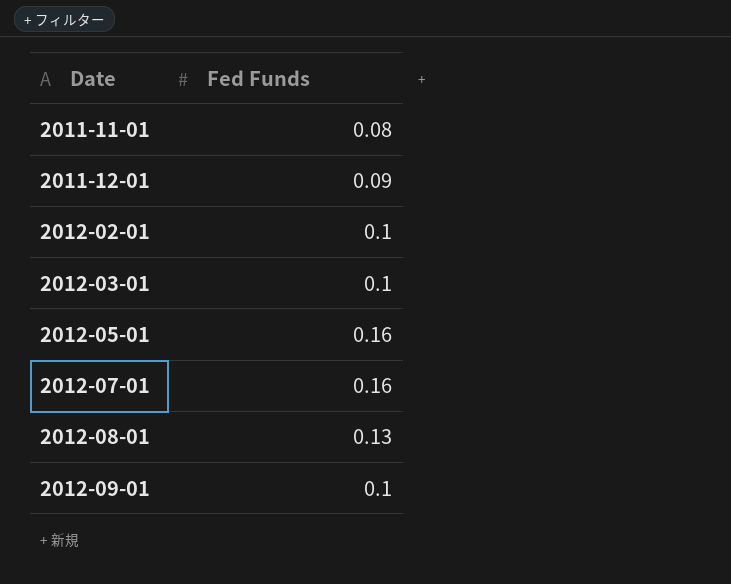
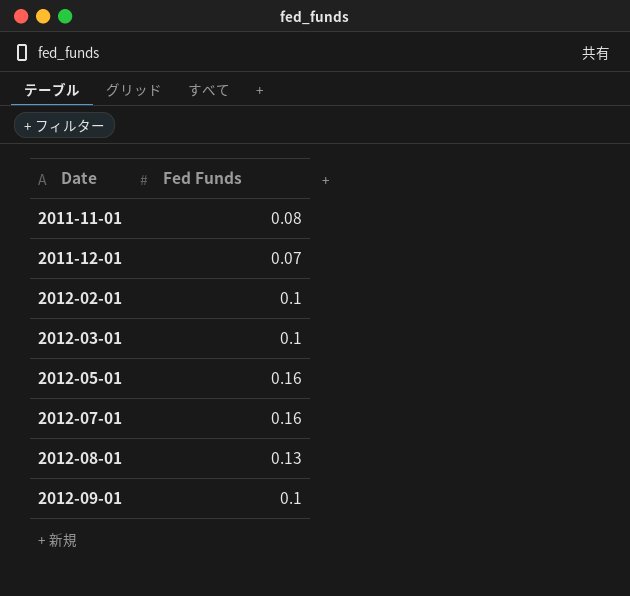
2011-12-01 | Fed Funds: 0.09 -> 0.07

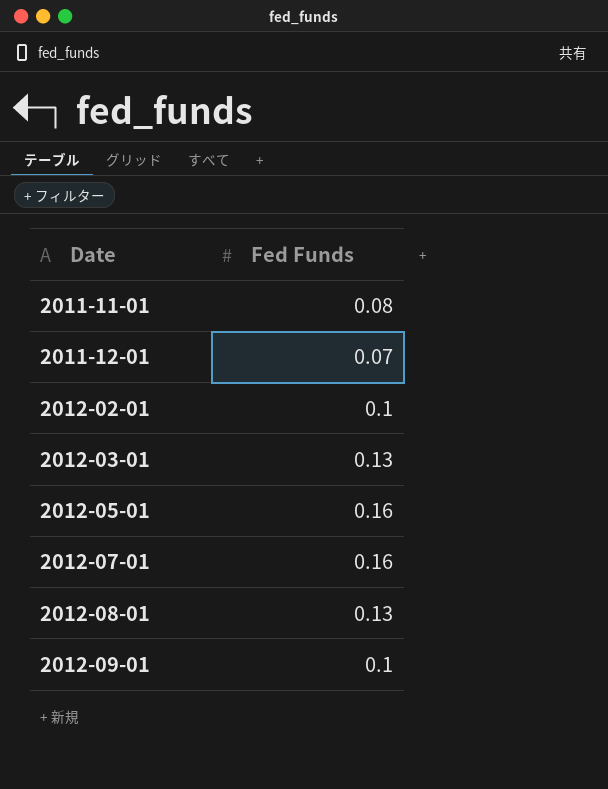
2012-03-01 | Fed Funds: 0.1 -> 0.13

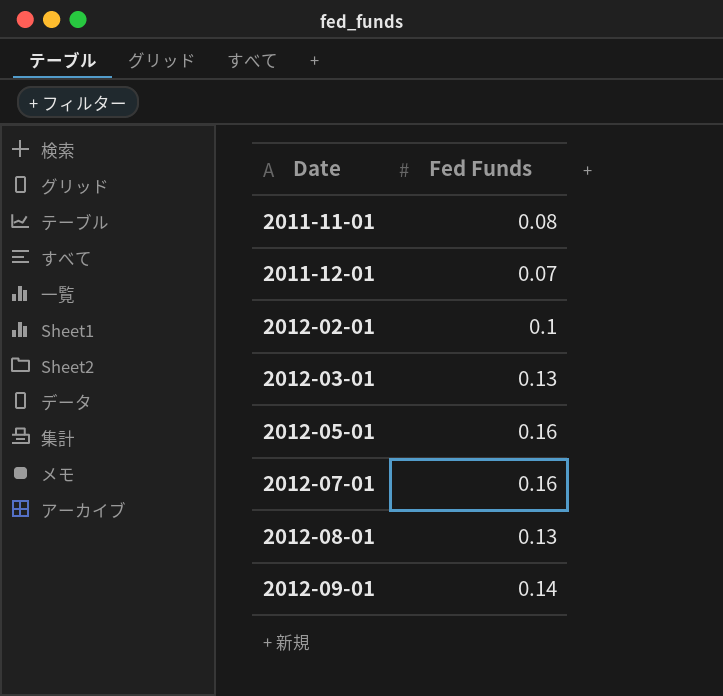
2012-09-01 | Fed Funds: 0.1 -> 0.14

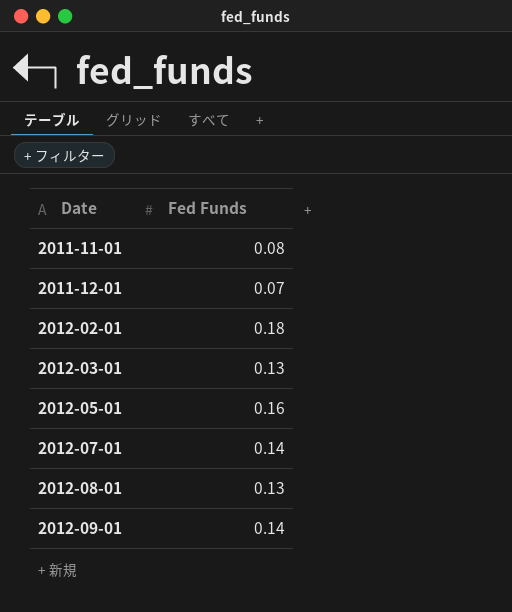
2012-02-01 | Fed Funds: 0.1 -> 0.18
2012-07-01 | Fed Funds: 0.16 -> 0.14

